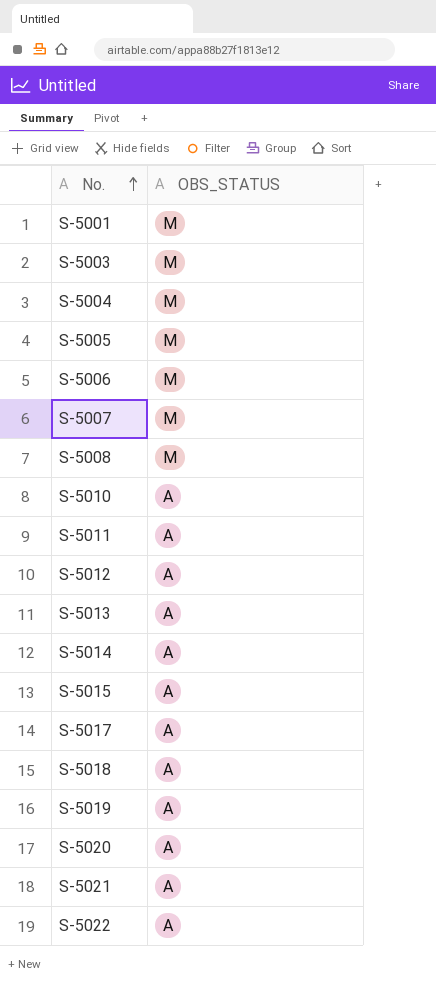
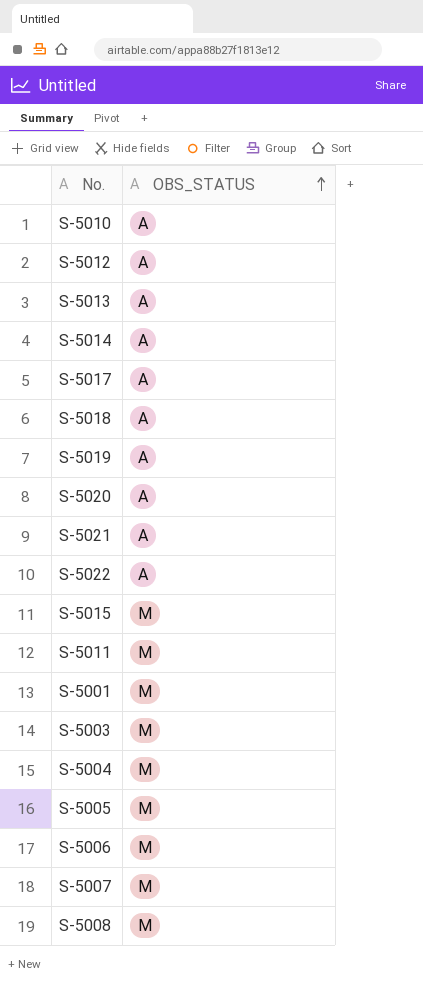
row order: No. ascending -> OBS_STATUS ascending
S-5015 | OBS_STATUS: A -> M
S-5011 | OBS_STATUS: A -> M

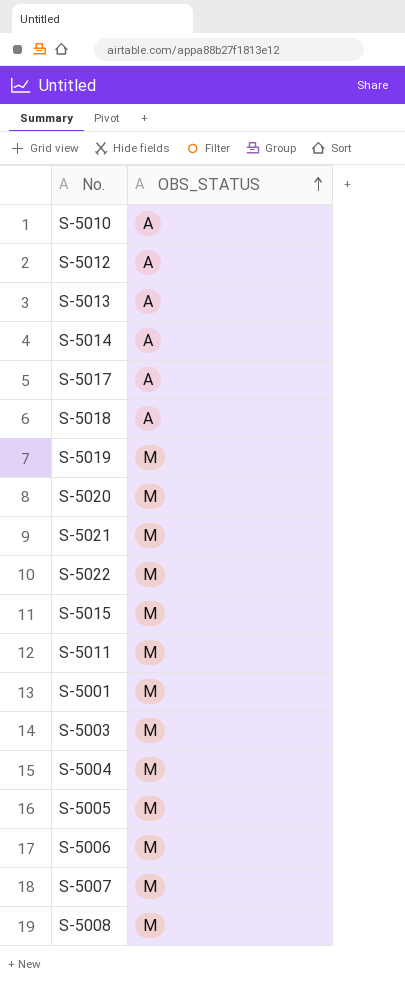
S-5019 | OBS_STATUS: A -> M
S-5020 | OBS_STATUS: A -> M
S-5021 | OBS_STATUS: A -> M
S-5022 | OBS_STATUS: A -> M

